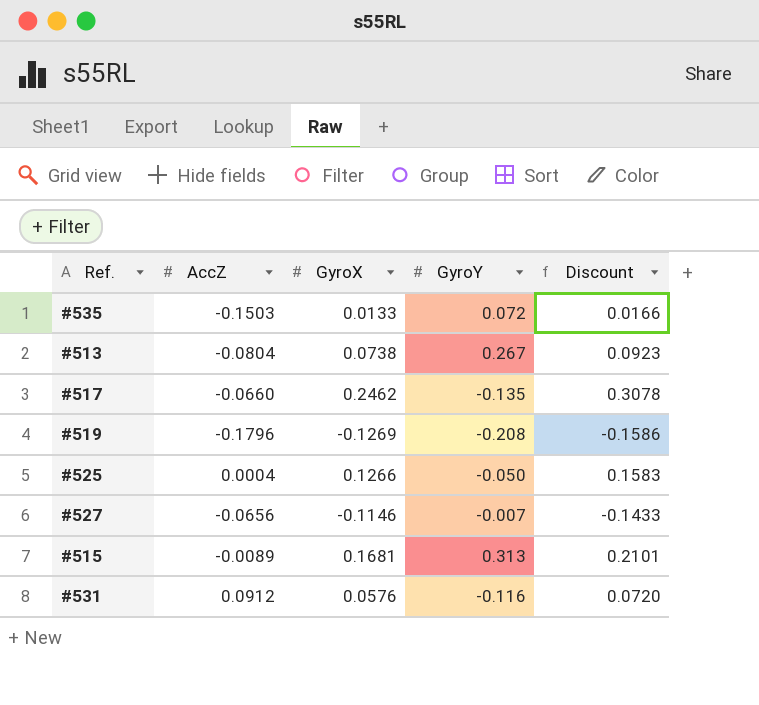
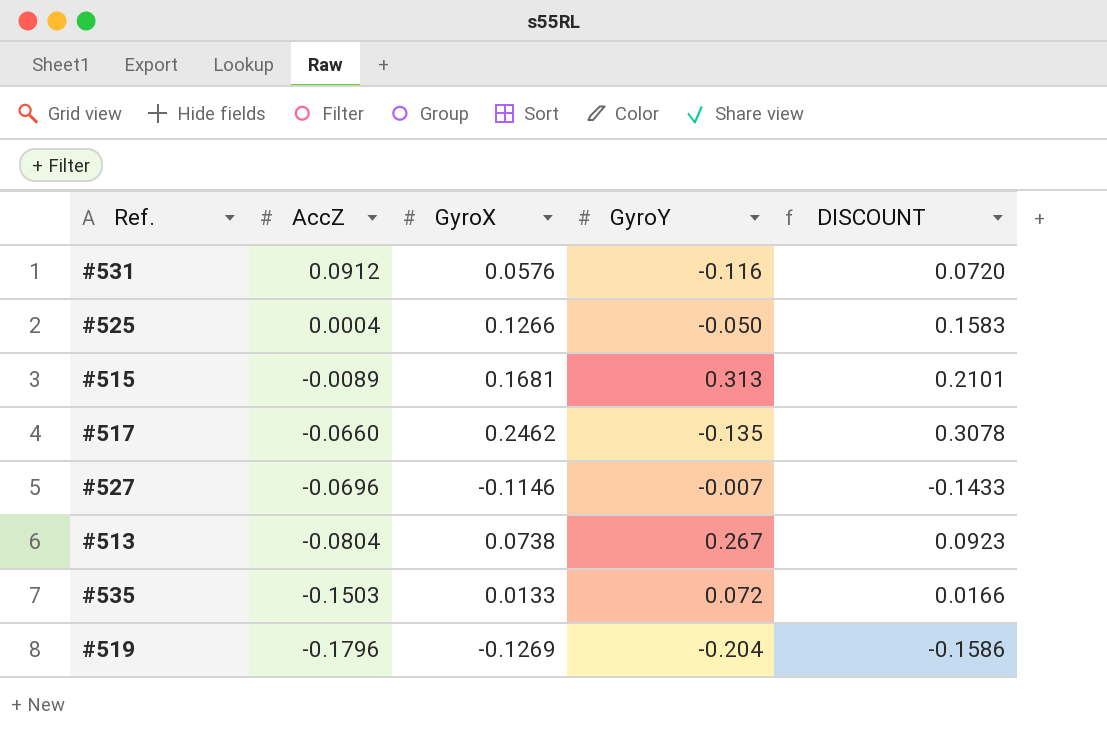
row order: none -> AccZ descending
column name: Discount -> DISCOUNT
#527 | AccZ: -0.0656 -> -0.0696
#519 | GyroY: -0.208 -> -0.204

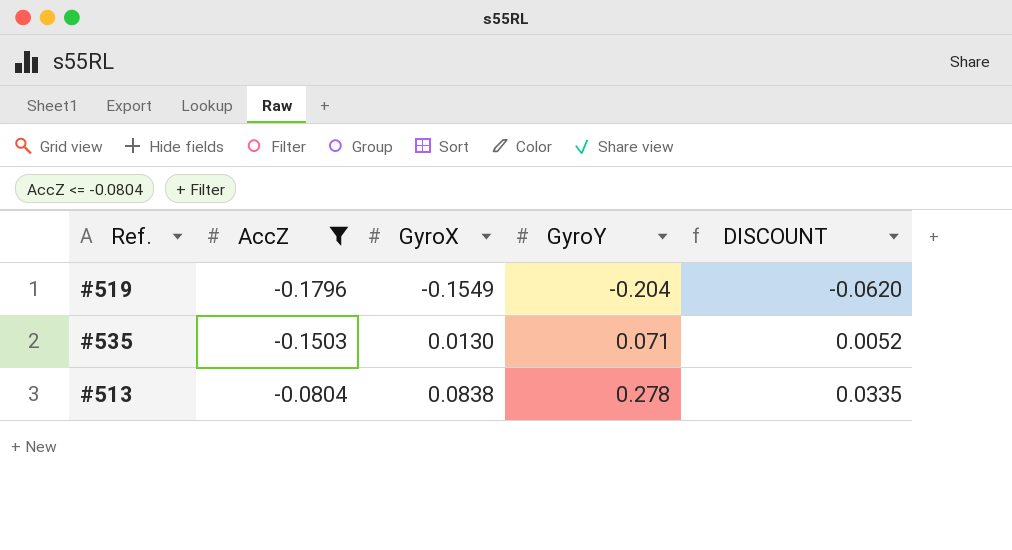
filter: none -> AccZ <= -0.0804
row order: AccZ descending -> AccZ ascending
column DISCOUNT | formula: [GyroX] * 1.25 -> [GyroX] * 0.4
#519 | GyroX: -0.1269 -> -0.1549
#535 | GyroX: 0.0133 -> 0.0130
#535 | GyroY: 0.072 -> 0.071
#513 | GyroX: 0.0738 -> 0.0838
#513 | GyroY: 0.267 -> 0.278

